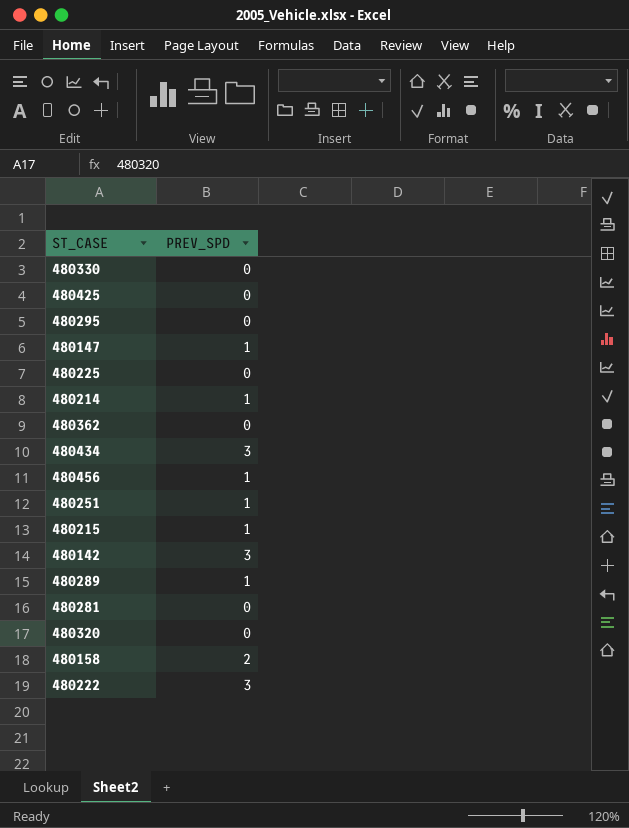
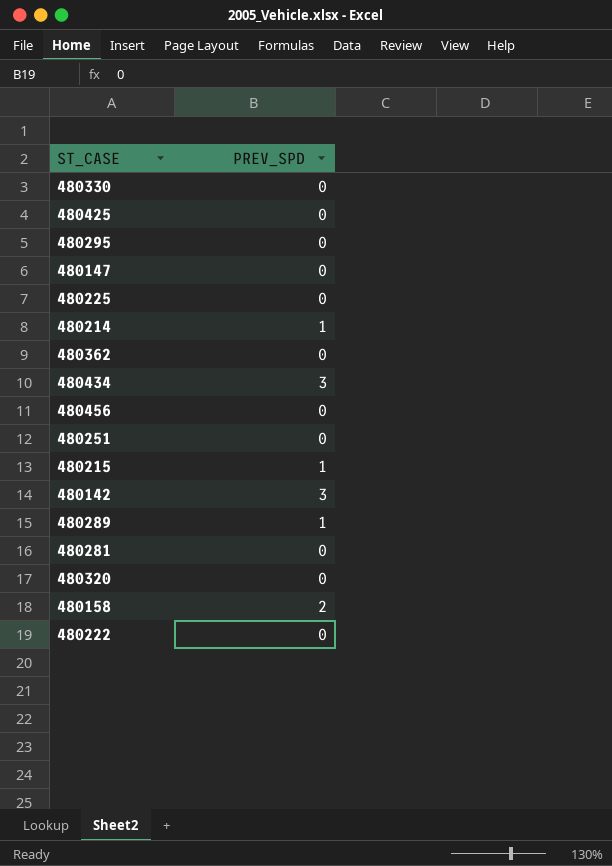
480147 | PREV_SPD: 1 -> 0
480456 | PREV_SPD: 1 -> 0
480251 | PREV_SPD: 1 -> 0
480222 | PREV_SPD: 3 -> 0

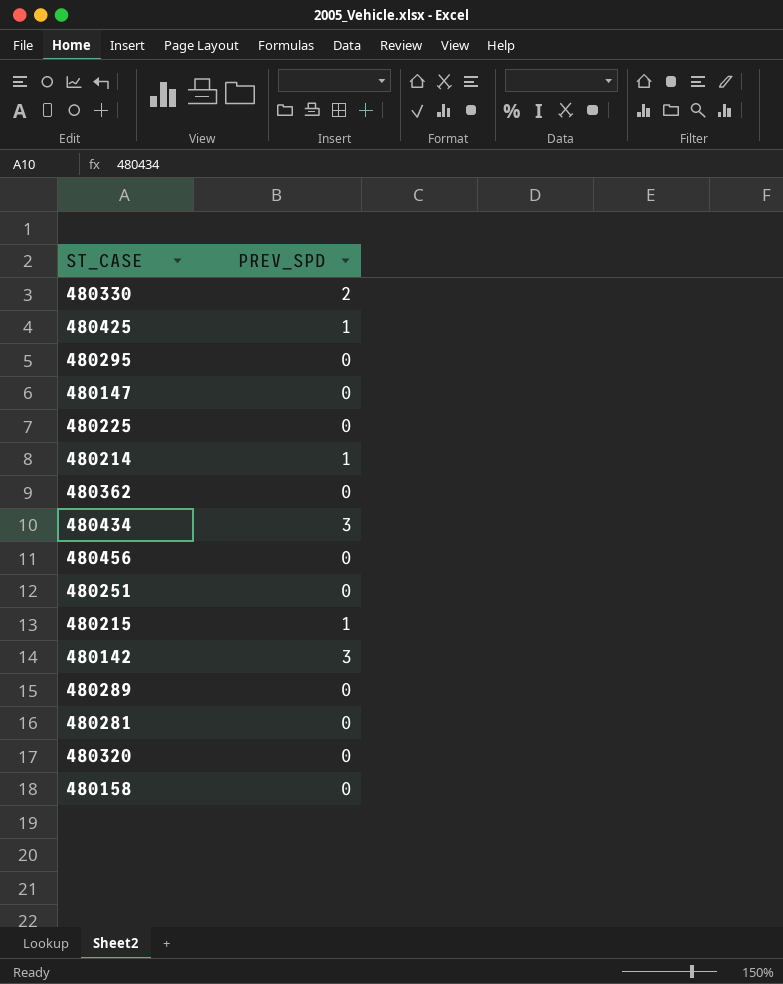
row 480222: 0 -> none
480330 | PREV_SPD: 0 -> 2
480425 | PREV_SPD: 0 -> 1
480289 | PREV_SPD: 1 -> 0
480158 | PREV_SPD: 2 -> 0

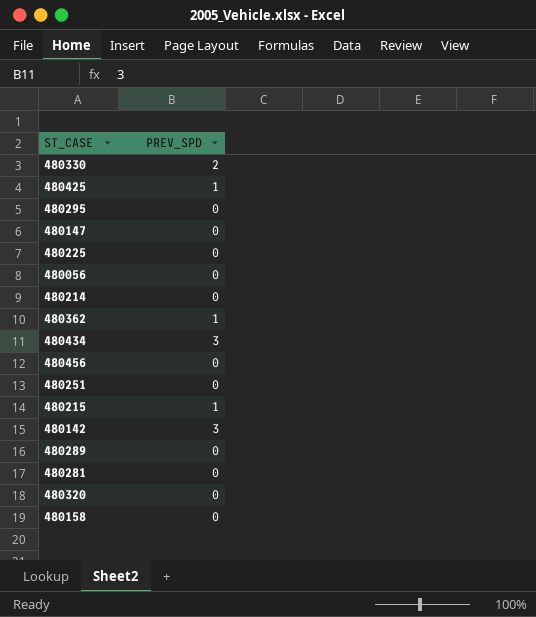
row 480056: none -> 0
480214 | PREV_SPD: 1 -> 0
480362 | PREV_SPD: 0 -> 1

